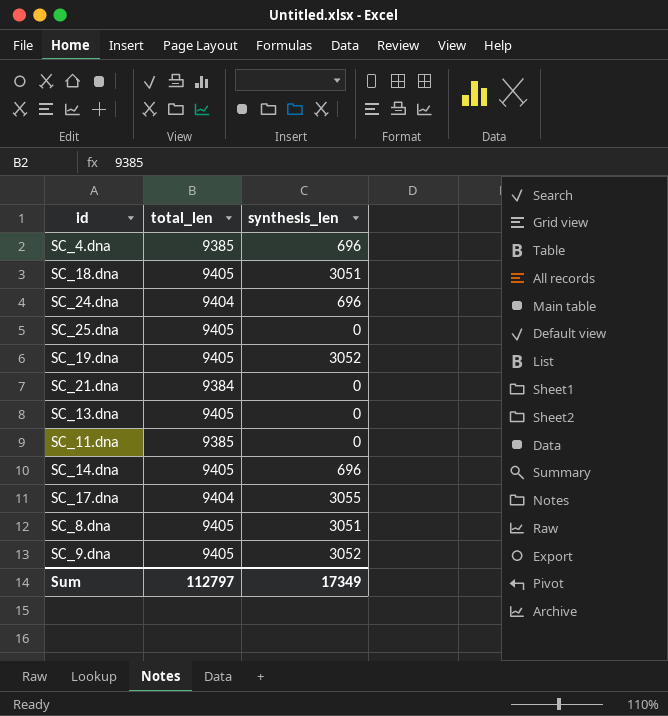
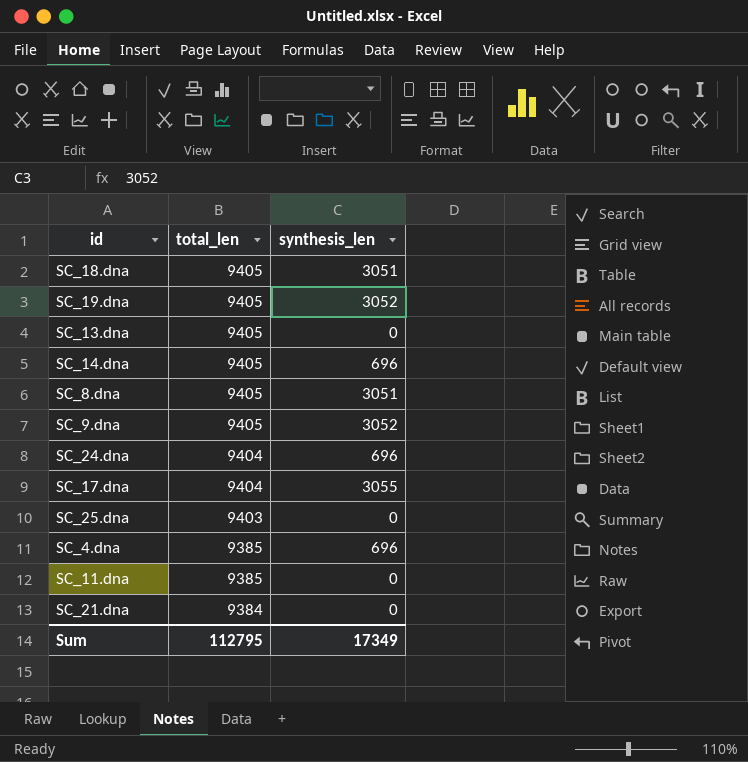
row order: none -> total_len descending
SC_25.dna | total_len: 9405 -> 9403
Sum | total_len: 112797 -> 112795

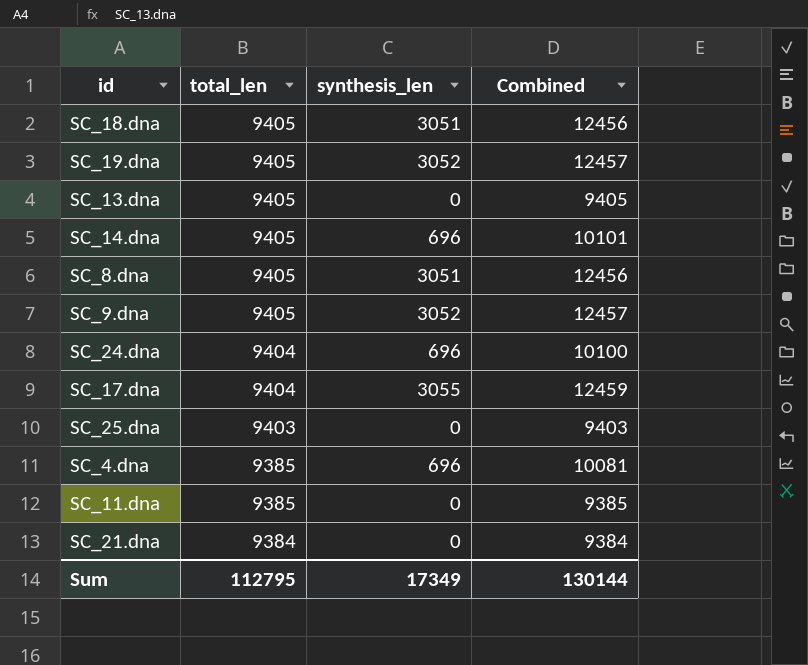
column Combined | formula: none -> [total_len] + [synthesis_len]

